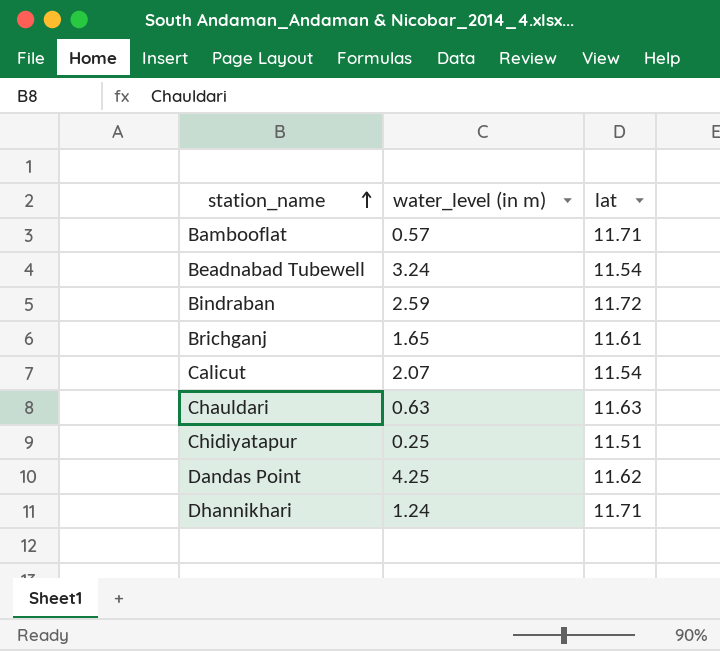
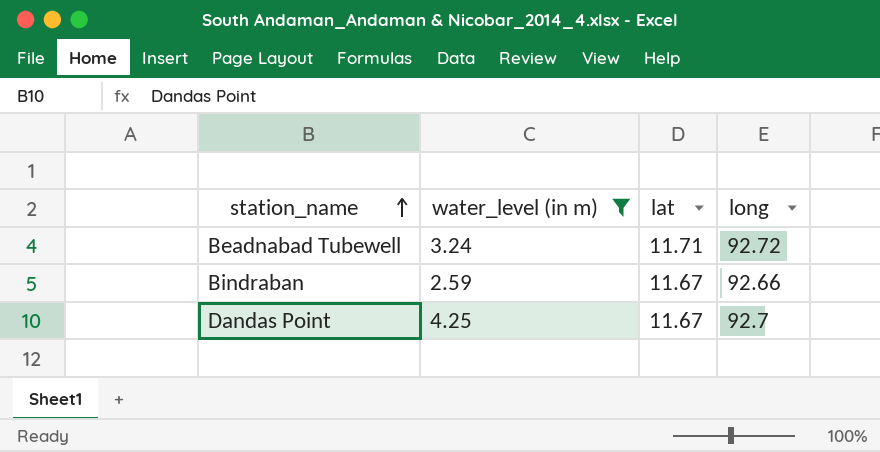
filter: none -> water_level (in m) >= 2.59
column long | position: none -> 4
Beadnabad Tubewell | lat: 11.54 -> 11.71
Bindraban | lat: 11.72 -> 11.67
Dandas Point | lat: 11.62 -> 11.67

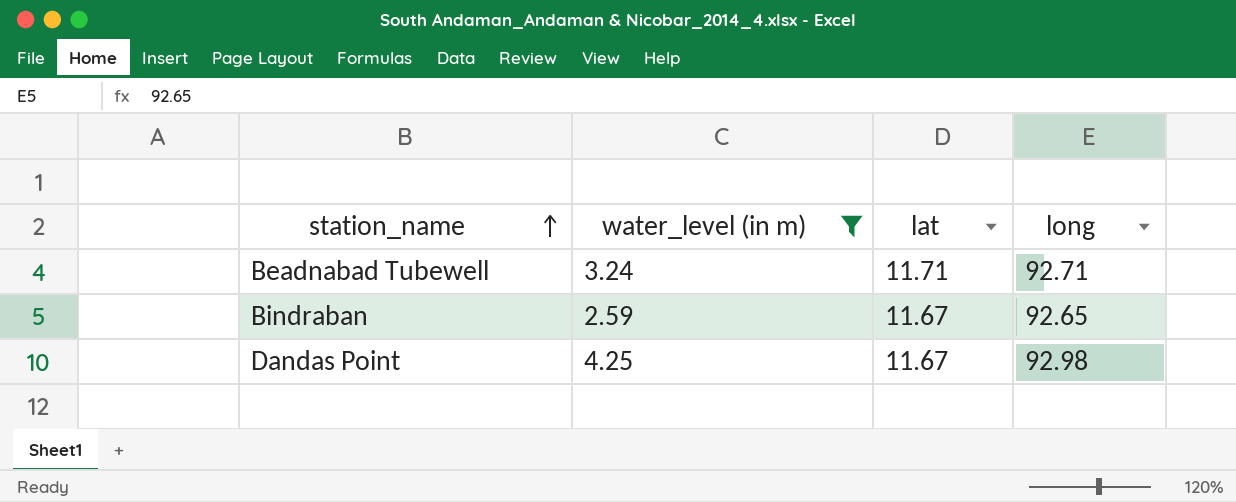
Beadnabad Tubewell | long: 92.72 -> 92.71
Bindraban | long: 92.66 -> 92.65
Dandas Point | long: 92.7 -> 92.98

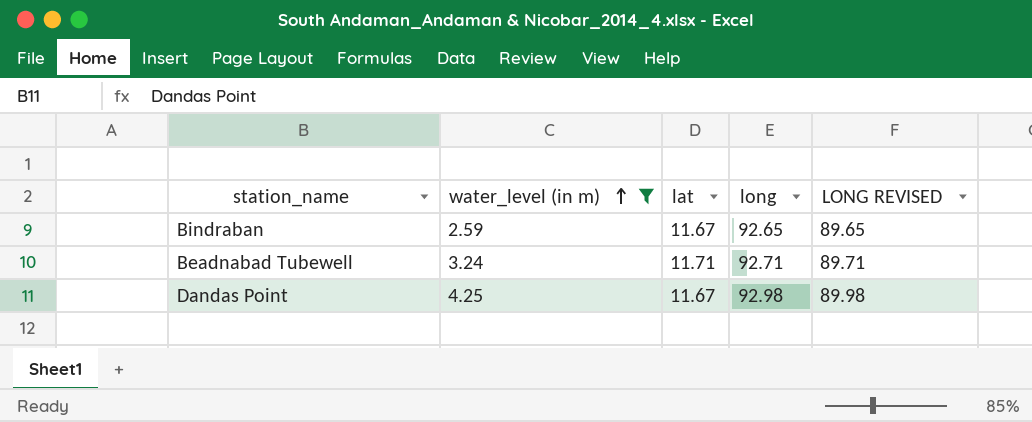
row order: station_name ascending -> water_level (in m) ascending
column LONG REVISED | formula: none -> [long] - 3

